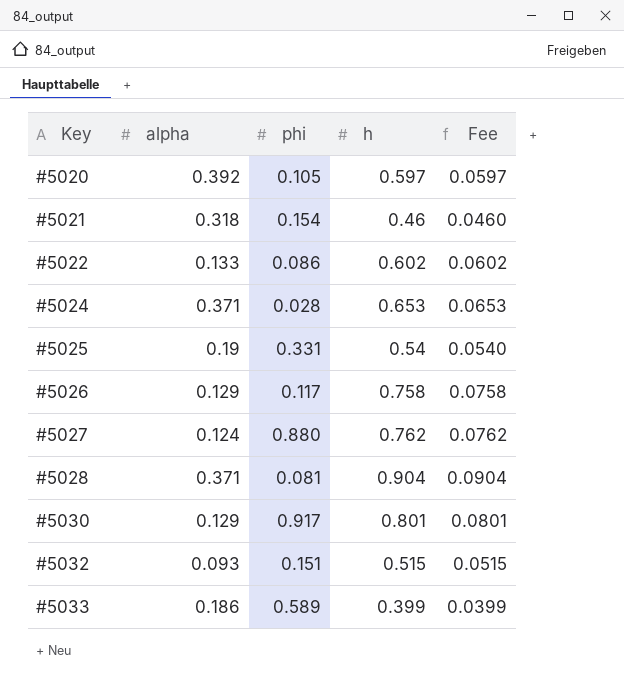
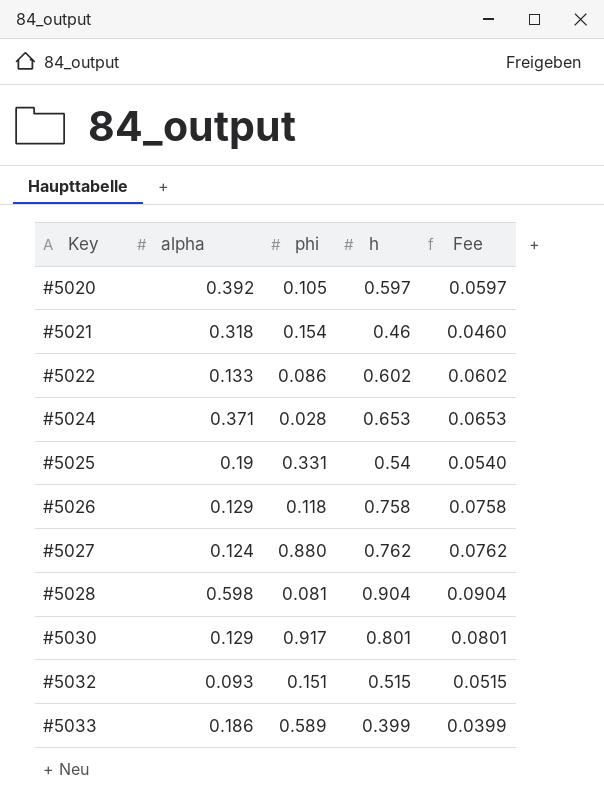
#5026 | phi: 0.117 -> 0.118
#5028 | alpha: 0.371 -> 0.598

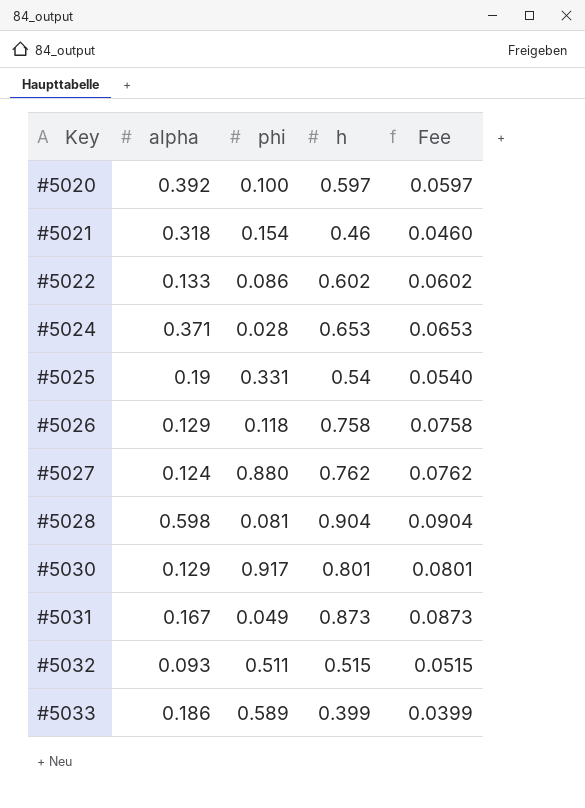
#5020 | phi: 0.105 -> 0.100
row #5031: none -> 0.167 | 0.049 | 0.873 | 0.0873
#5032 | phi: 0.151 -> 0.511

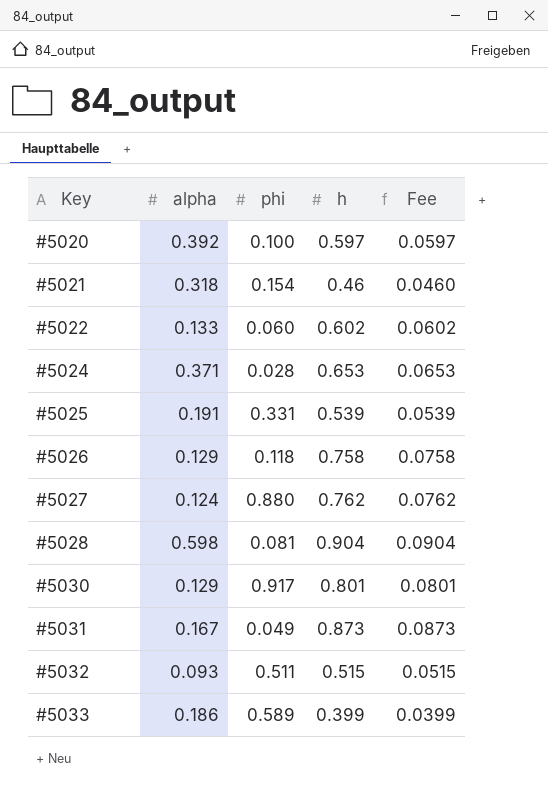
#5022 | phi: 0.086 -> 0.060
#5025 | alpha: 0.19 -> 0.191
#5025 | h: 0.54 -> 0.539
#5025 | Fee: 0.0540 -> 0.0539

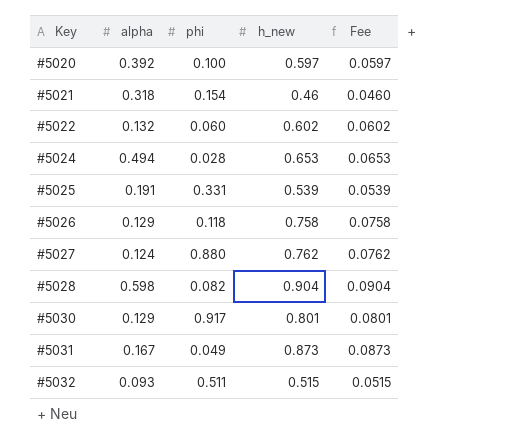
column name: h -> h_new
row #5033: 0.186 | 0.589 | 0.399 | 0.0399 -> none
#5022 | alpha: 0.133 -> 0.132
#5024 | alpha: 0.371 -> 0.494
#5028 | phi: 0.081 -> 0.082

